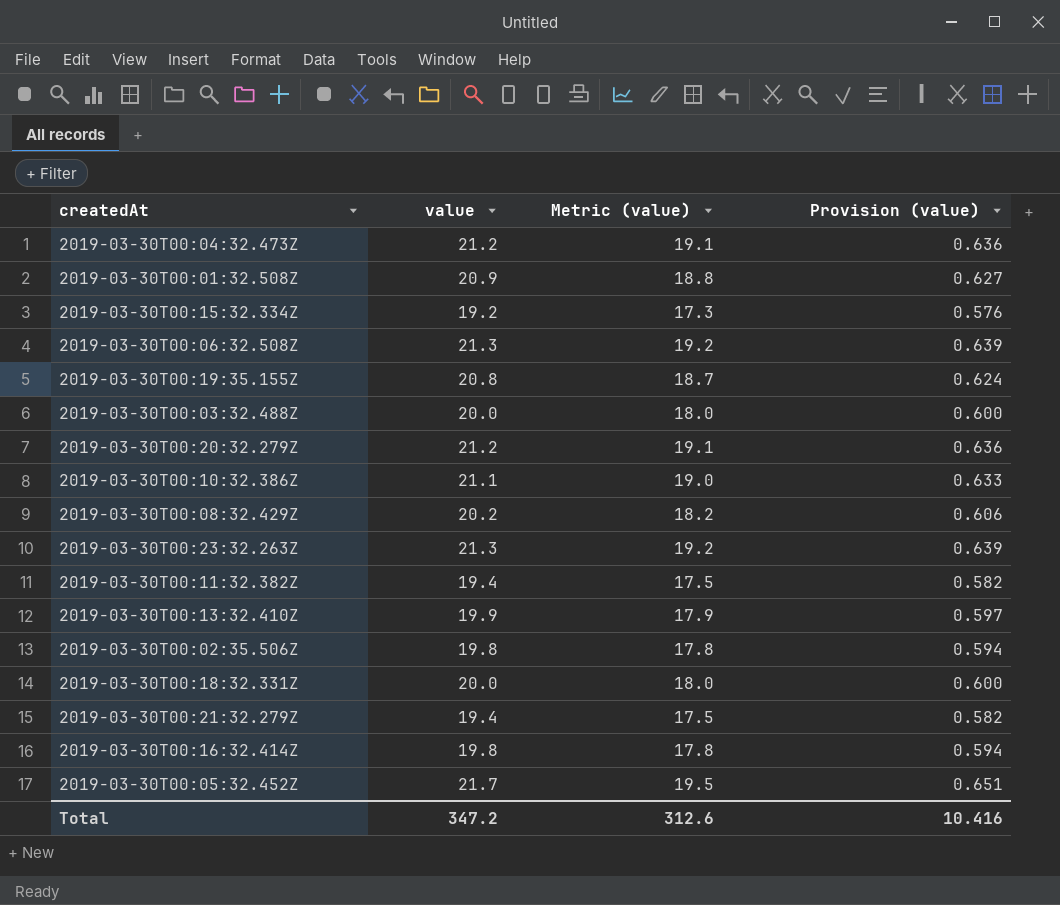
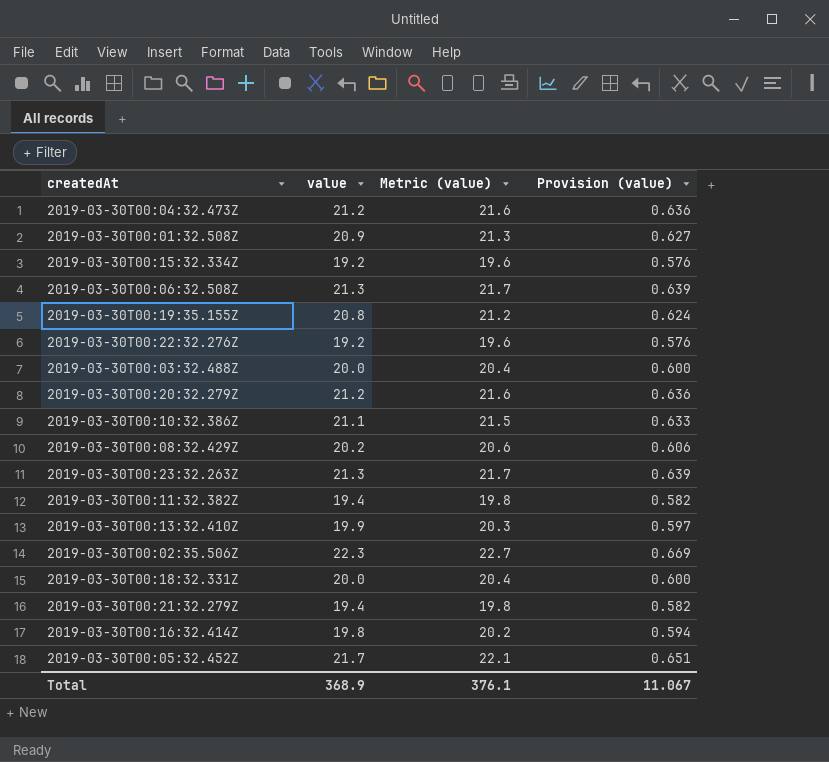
column Metric (value) | formula: [value] * 0.9 -> [value] * 1.02
row 2019-03-30T00:22:32.276Z: none -> 19.2 | 19.6 | 0.576
2019-03-30T00:02:35.506Z | value: 19.8 -> 22.3
2019-03-30T00:02:35.506Z | Provision (value): 0.594 -> 0.669
Total | value: 347.2 -> 368.9
Total | Metric (value): 312.6 -> 376.1
Total | Provision (value): 10.416 -> 11.067

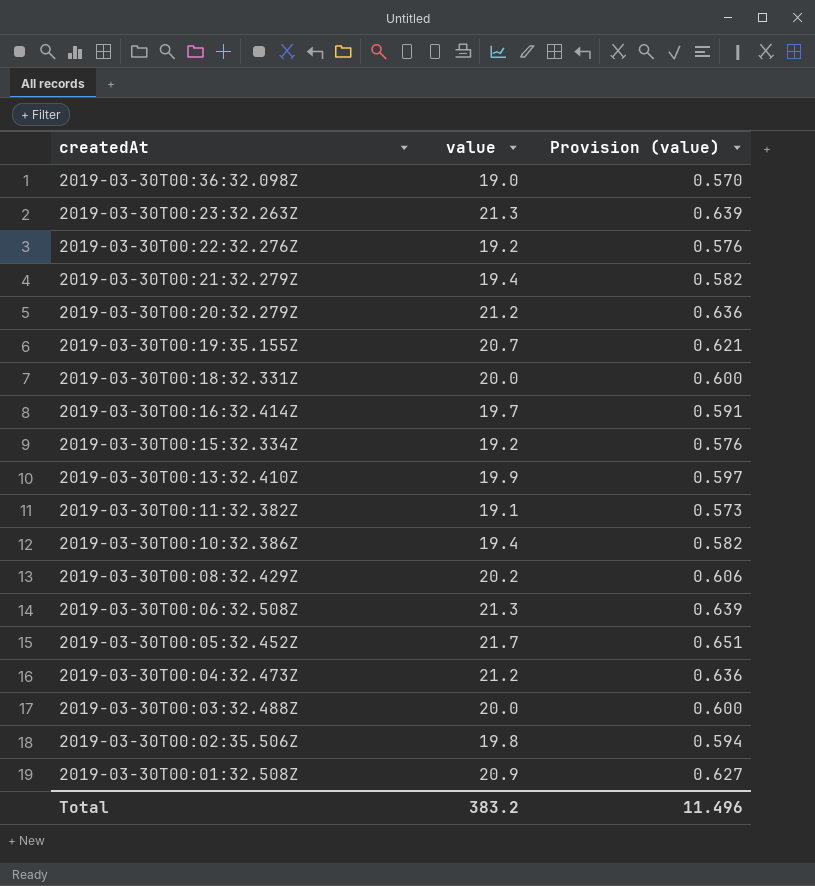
row order: none -> createdAt descending
column Metric (value) | formula: [value] * 1.02 -> none
row 2019-03-30T00:36:32.098Z: none -> 19.0 | 0.570
2019-03-30T00:19:35.155Z | value: 20.8 -> 20.7
2019-03-30T00:19:35.155Z | Provision (value): 0.624 -> 0.621
2019-03-30T00:16:32.414Z | value: 19.8 -> 19.7
2019-03-30T00:16:32.414Z | Provision (value): 0.594 -> 0.591
2019-03-30T00:11:32.382Z | value: 19.4 -> 19.1
2019-03-30T00:11:32.382Z | Provision (value): 0.582 -> 0.573
2019-03-30T00:10:32.386Z | value: 21.1 -> 19.4
2019-03-30T00:10:32.386Z | Provision (value): 0.633 -> 0.582
2019-03-30T00:02:35.506Z | value: 22.3 -> 19.8
2019-03-30T00:02:35.506Z | Provision (value): 0.669 -> 0.594
Total | value: 368.9 -> 383.2
Total | Provision (value): 11.067 -> 11.496

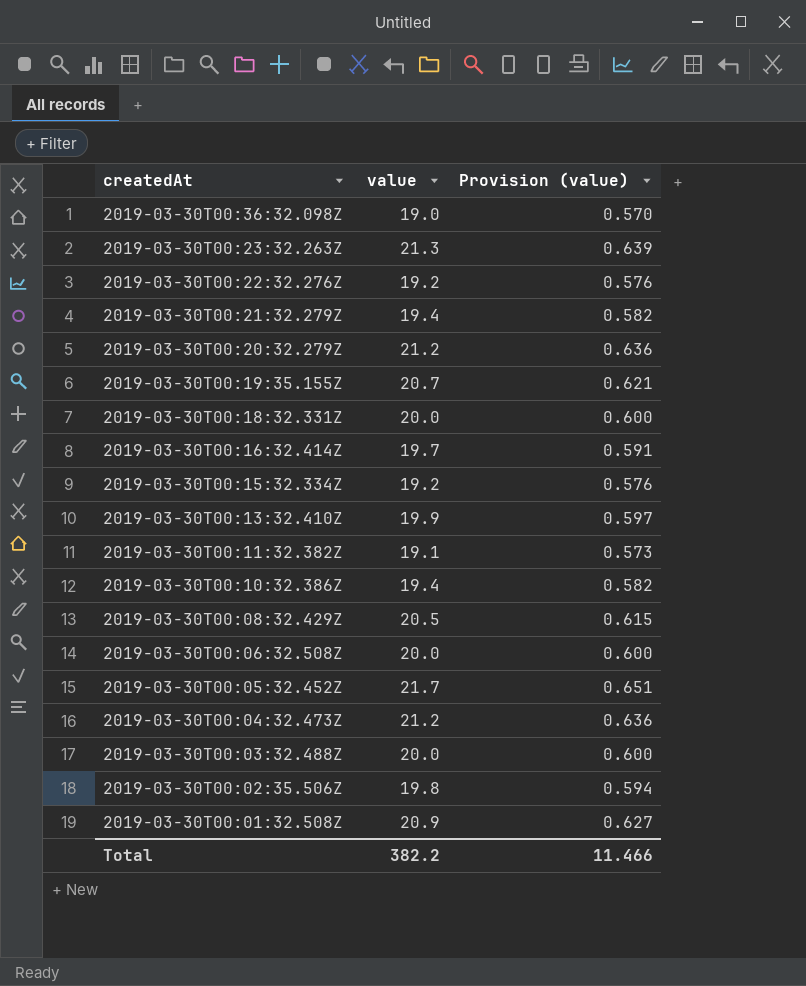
2019-03-30T00:08:32.429Z | value: 20.2 -> 20.5
2019-03-30T00:08:32.429Z | Provision (value): 0.606 -> 0.615
2019-03-30T00:06:32.508Z | value: 21.3 -> 20.0
2019-03-30T00:06:32.508Z | Provision (value): 0.639 -> 0.600
Total | value: 383.2 -> 382.2
Total | Provision (value): 11.496 -> 11.466

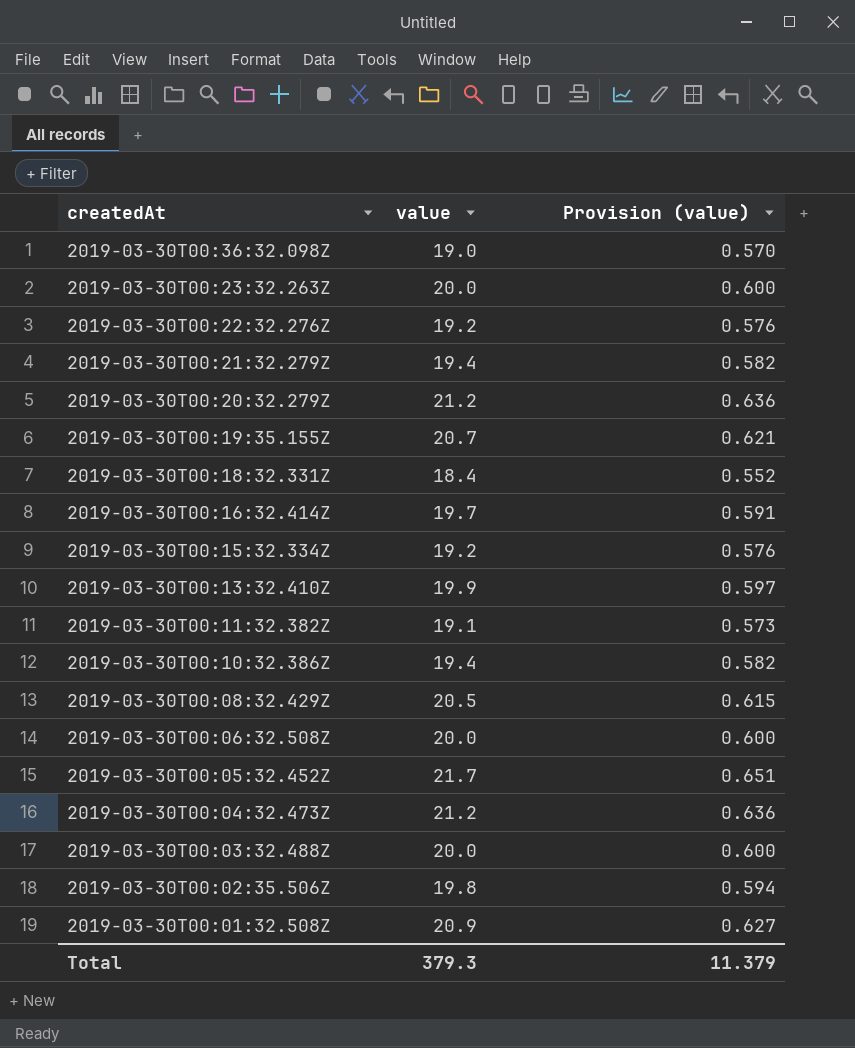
2019-03-30T00:23:32.263Z | value: 21.3 -> 20.0
2019-03-30T00:23:32.263Z | Provision (value): 0.639 -> 0.600
2019-03-30T00:18:32.331Z | value: 20.0 -> 18.4
2019-03-30T00:18:32.331Z | Provision (value): 0.600 -> 0.552
Total | value: 382.2 -> 379.3
Total | Provision (value): 11.466 -> 11.379

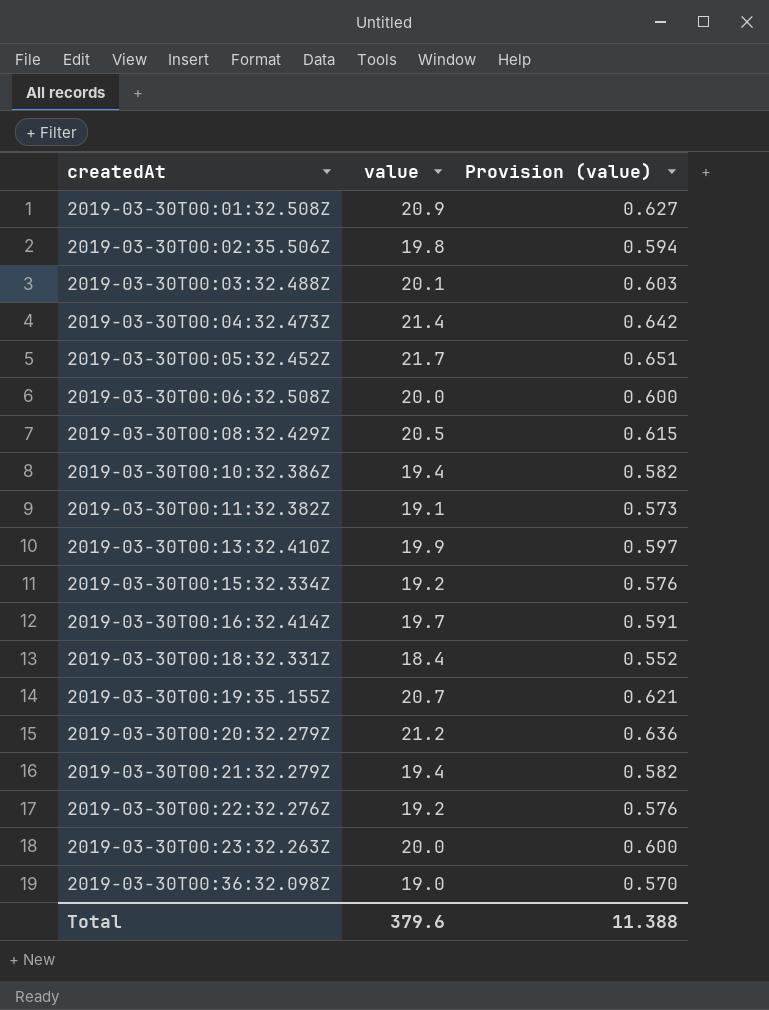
row order: createdAt descending -> createdAt ascending
2019-03-30T00:03:32.488Z | value: 20.0 -> 20.1
2019-03-30T00:03:32.488Z | Provision (value): 0.600 -> 0.603
2019-03-30T00:04:32.473Z | value: 21.2 -> 21.4
2019-03-30T00:04:32.473Z | Provision (value): 0.636 -> 0.642
Total | value: 379.3 -> 379.6
Total | Provision (value): 11.379 -> 11.388

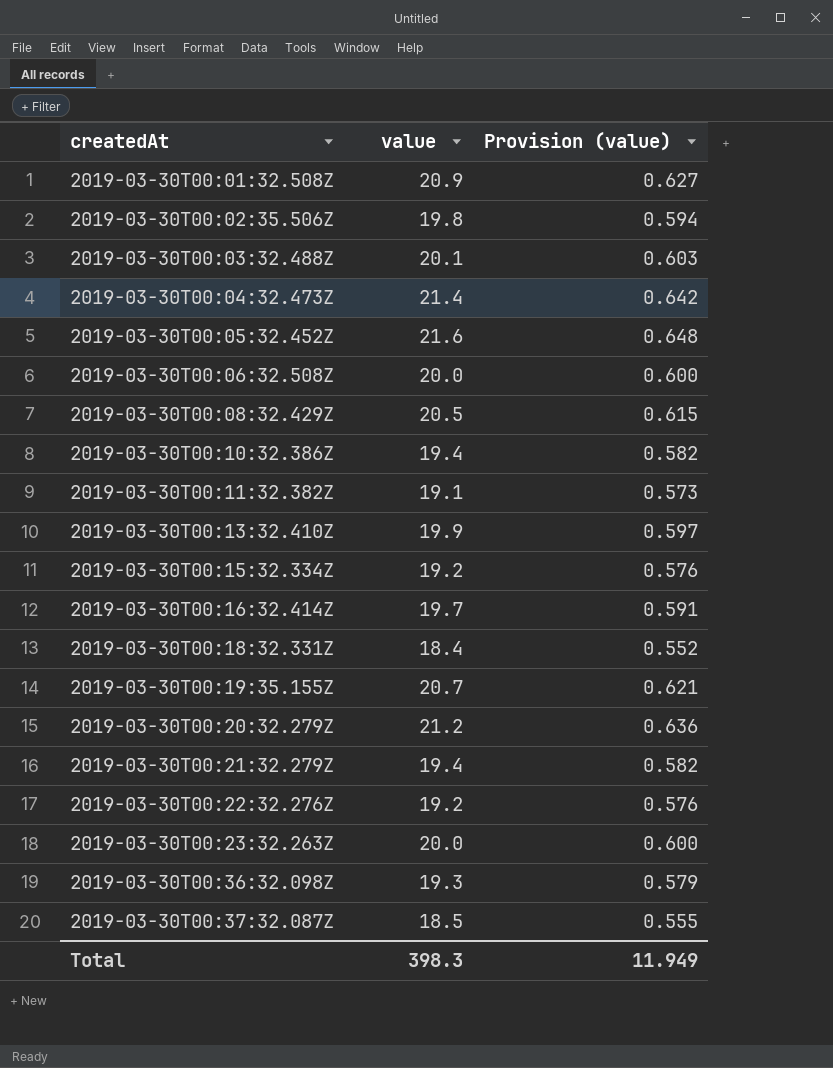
2019-03-30T00:05:32.452Z | value: 21.7 -> 21.6
2019-03-30T00:05:32.452Z | Provision (value): 0.651 -> 0.648
2019-03-30T00:36:32.098Z | value: 19.0 -> 19.3
2019-03-30T00:36:32.098Z | Provision (value): 0.570 -> 0.579
row 2019-03-30T00:37:32.087Z: none -> 18.5 | 0.555
Total | value: 379.6 -> 398.3
Total | Provision (value): 11.388 -> 11.949

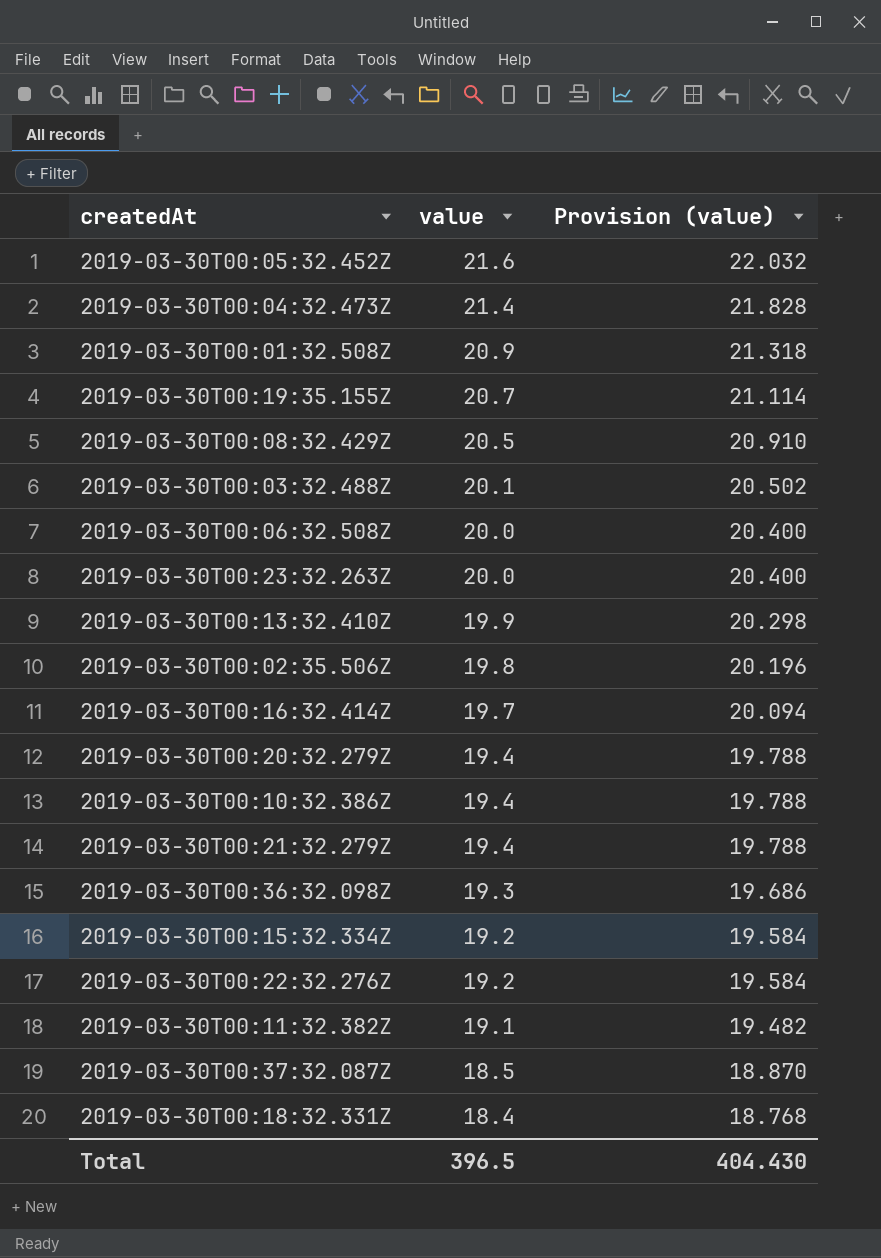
row order: createdAt ascending -> value descending
column Provision (value) | formula: [value] * 0.03 -> [value] * 1.02
2019-03-30T00:20:32.279Z | value: 21.2 -> 19.4
Total | value: 398.3 -> 396.5
Total | Provision (value): 11.949 -> 404.430

